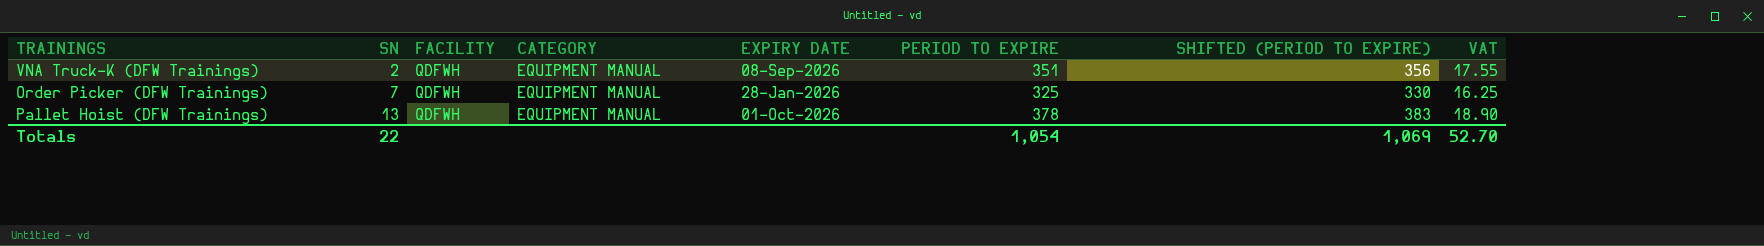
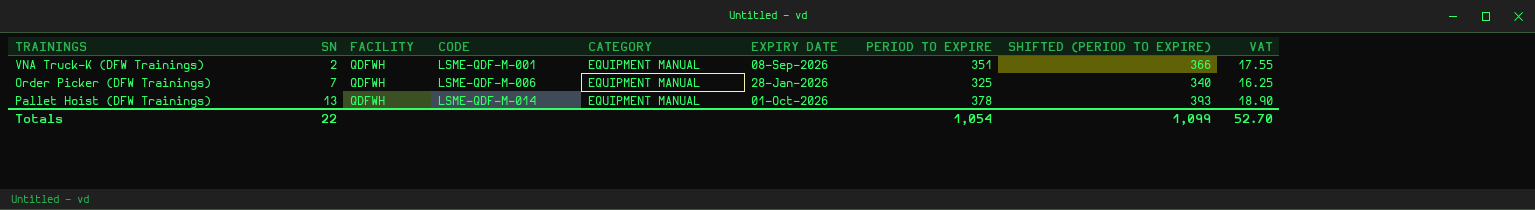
column CODE | position: none -> 4
column SHIFTED (PERIOD TO EXPIRE) | formula: [PERIOD TO EXPIRE] + 5 -> [PERIOD TO EXPIRE] + 15
Totals | SHIFTED (PERIOD TO EXPIRE): 1,069 -> 1,099

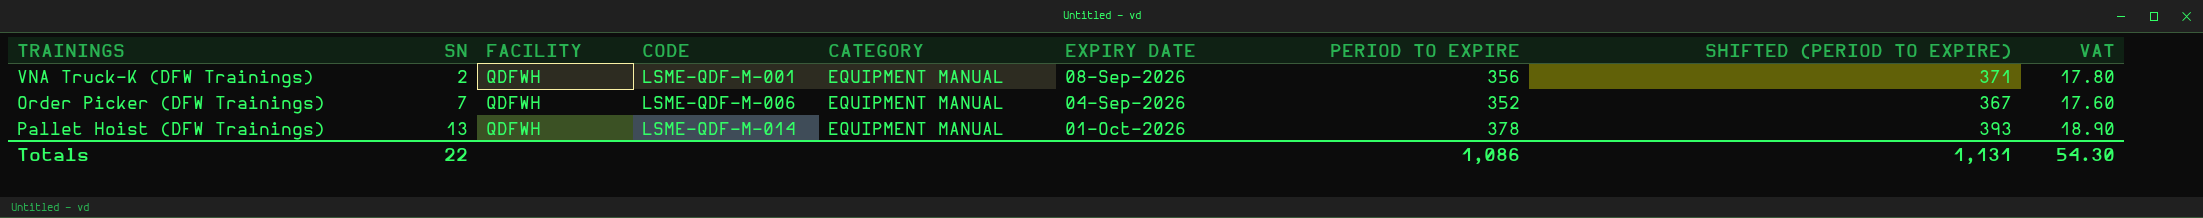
VNA Truck-K (DFW Trainings) | PERIOD TO EXPIRE: 351 -> 356
VNA Truck-K (DFW Trainings) | SHIFTED (PERIOD TO EXPIRE): 366 -> 371
VNA Truck-K (DFW Trainings) | VAT: 17.55 -> 17.80
Order Picker (DFW Trainings) | EXPIRY DATE: 28-Jan-2026 -> 04-Sep-2026
Order Picker (DFW Trainings) | PERIOD TO EXPIRE: 325 -> 352
Order Picker (DFW Trainings) | SHIFTED (PERIOD TO EXPIRE): 340 -> 367
Order Picker (DFW Trainings) | VAT: 16.25 -> 17.60
Totals | PERIOD TO EXPIRE: 1,054 -> 1,086
Totals | SHIFTED (PERIOD TO EXPIRE): 1,099 -> 1,131
Totals | VAT: 52.70 -> 54.30

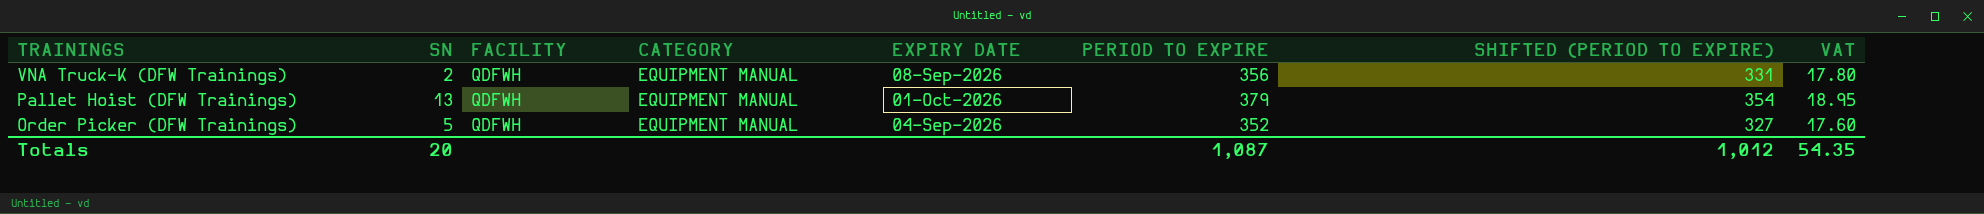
row order: SN ascending -> TRAININGS descending
column CODE | position: 4 -> none
column SHIFTED (PERIOD TO EXPIRE) | formula: [PERIOD TO EXPIRE] + 15 -> [PERIOD TO EXPIRE] - 25
Pallet Hoist (DFW Trainings) | PERIOD TO EXPIRE: 378 -> 379
Pallet Hoist (DFW Trainings) | VAT: 18.90 -> 18.95
Order Picker (DFW Trainings) | SN: 7 -> 5
Totals | SN: 22 -> 20
Totals | PERIOD TO EXPIRE: 1,086 -> 1,087
Totals | SHIFTED (PERIOD TO EXPIRE): 1,131 -> 1,012
Totals | VAT: 54.30 -> 54.35

